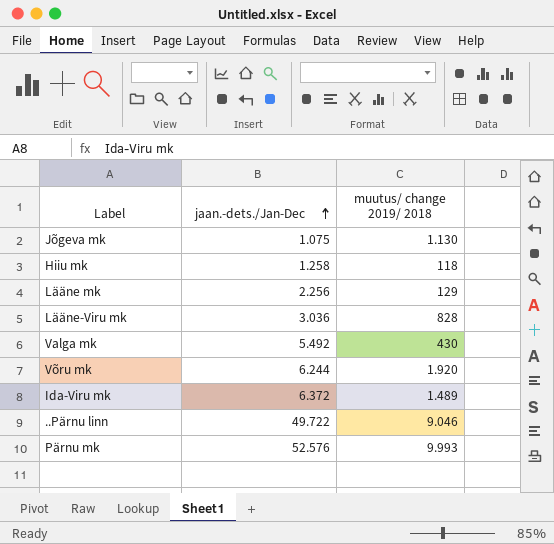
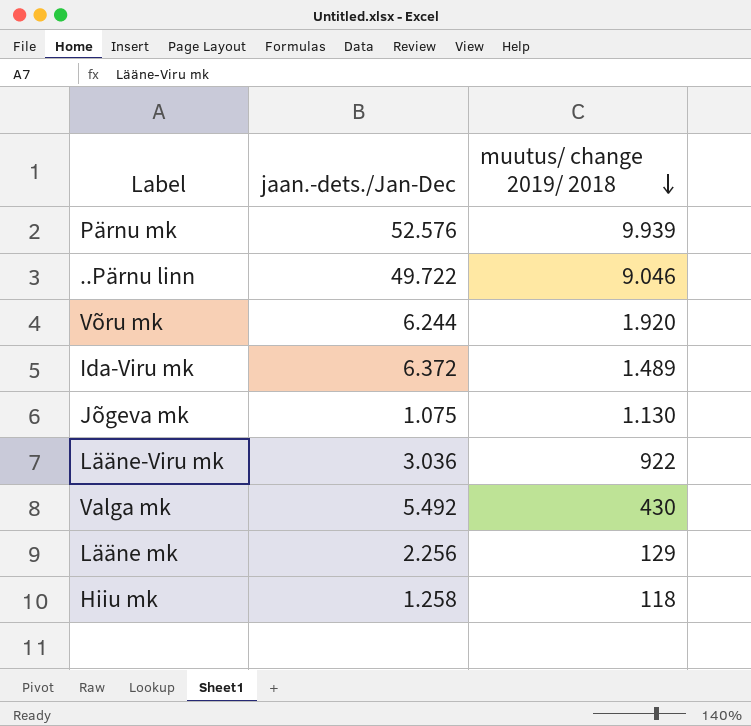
row order: jaan.-dets./Jan-Dec ascending -> muutus/ change 2019/ 2018 descending
Pärnu mk | muutus/ change 2019/ 2018: 9.993 -> 9.939
Lääne-Viru mk | muutus/ change 2019/ 2018: 828 -> 922

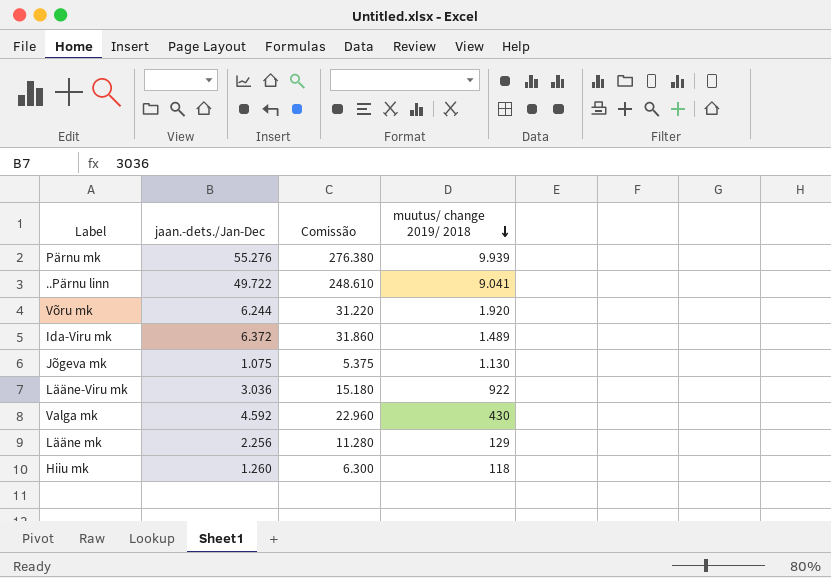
column Comissão | formula: none -> [jaan.-dets./Jan-Dec] * 5
Pärnu mk | jaan.-dets./Jan-Dec: 52.576 -> 55.276
..Pärnu linn | muutus/ change 2019/ 2018: 9.046 -> 9.041
Valga mk | jaan.-dets./Jan-Dec: 5.492 -> 4.592
Hiiu mk | jaan.-dets./Jan-Dec: 1.258 -> 1.260

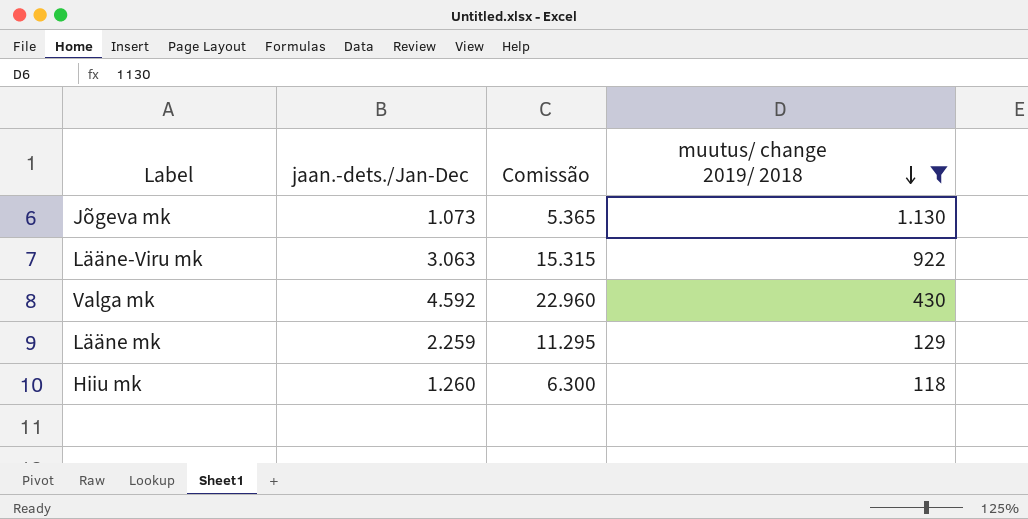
filter: none -> muutus/ change 2019/ 2018 <= 1.130
Jõgeva mk | jaan.-dets./Jan-Dec: 1.075 -> 1.073
Jõgeva mk | Comissão: 5.375 -> 5.365
Lääne-Viru mk | jaan.-dets./Jan-Dec: 3.036 -> 3.063
Lääne-Viru mk | Comissão: 15.180 -> 15.315
Lääne mk | jaan.-dets./Jan-Dec: 2.256 -> 2.259
Lääne mk | Comissão: 11.280 -> 11.295

